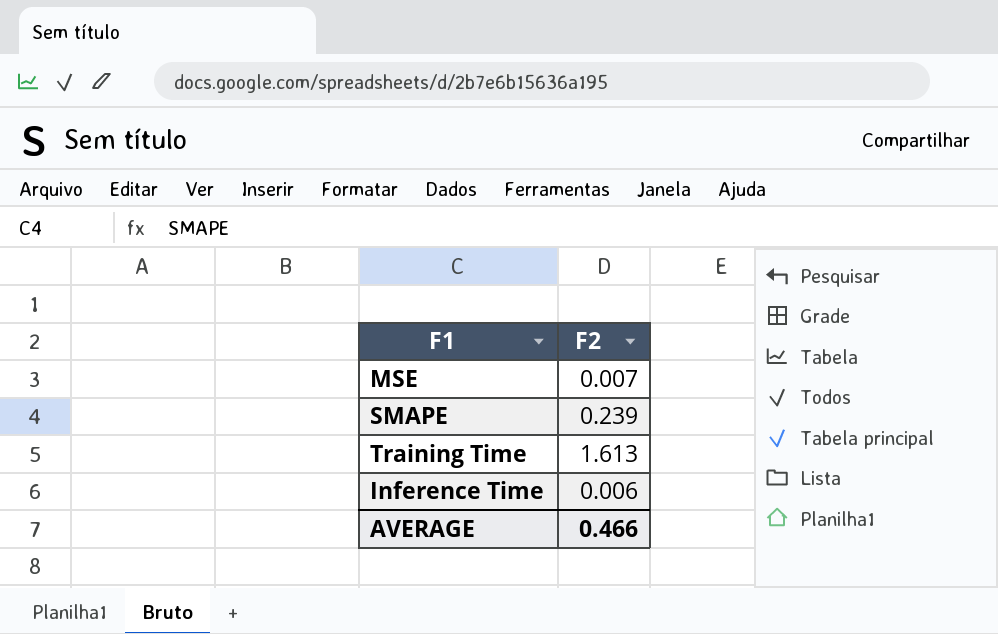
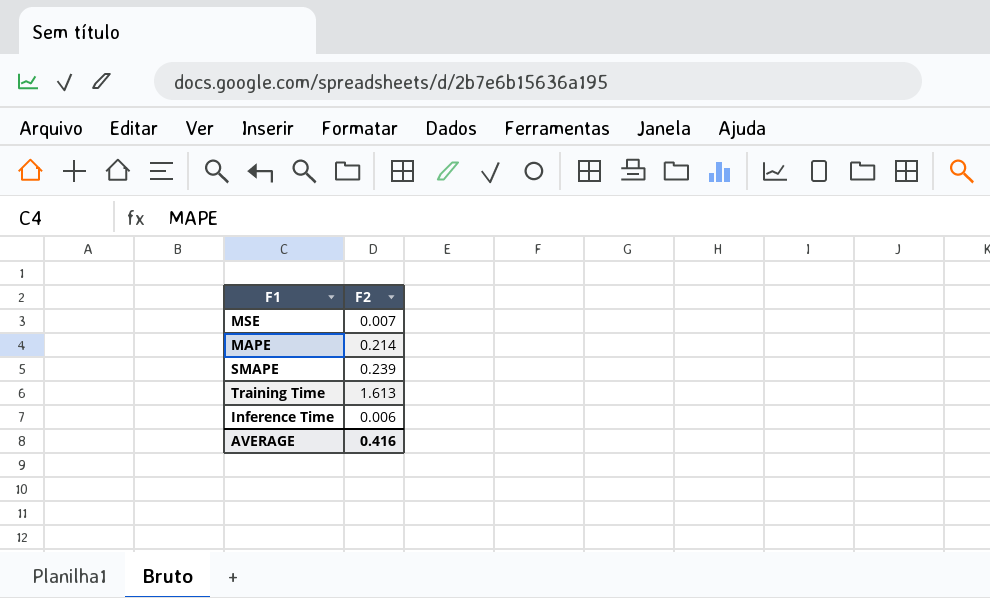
row MAPE: none -> 0.214
AVERAGE | F2: 0.466 -> 0.416

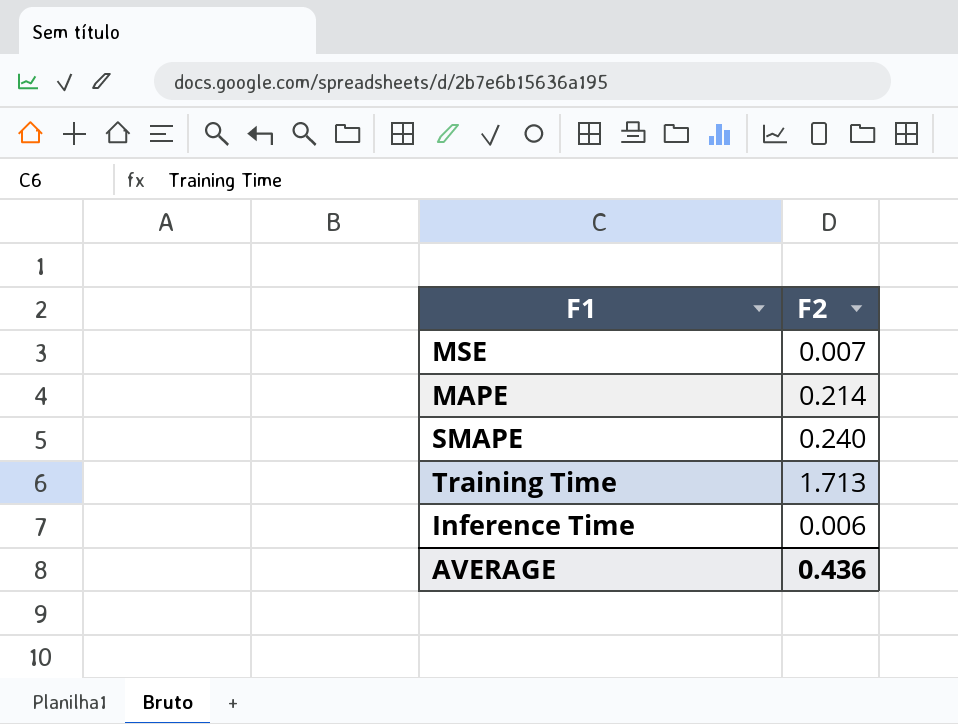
SMAPE | F2: 0.239 -> 0.240
Training Time | F2: 1.613 -> 1.713
AVERAGE | F2: 0.416 -> 0.436

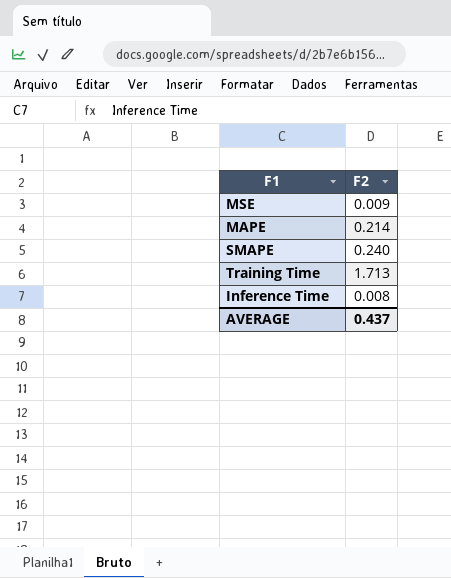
MSE | F2: 0.007 -> 0.009
Inference Time | F2: 0.006 -> 0.008
AVERAGE | F2: 0.436 -> 0.437

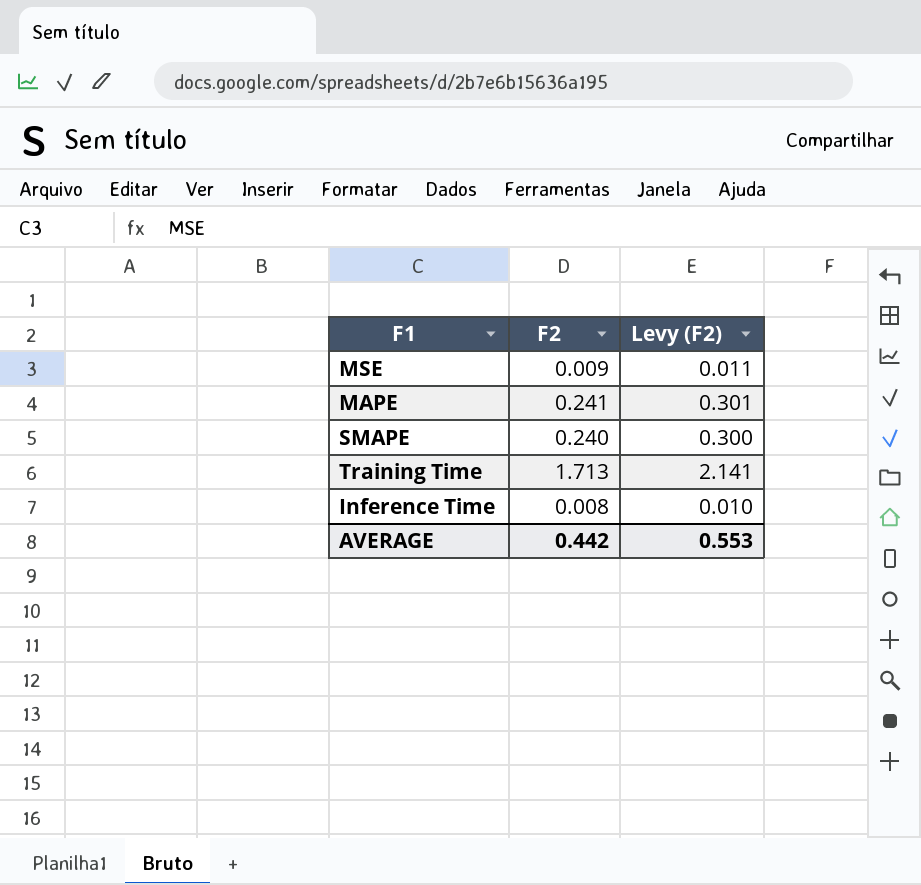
column Levy (F2) | formula: none -> [F2] * 1.25
MAPE | F2: 0.214 -> 0.241
AVERAGE | F2: 0.437 -> 0.442

